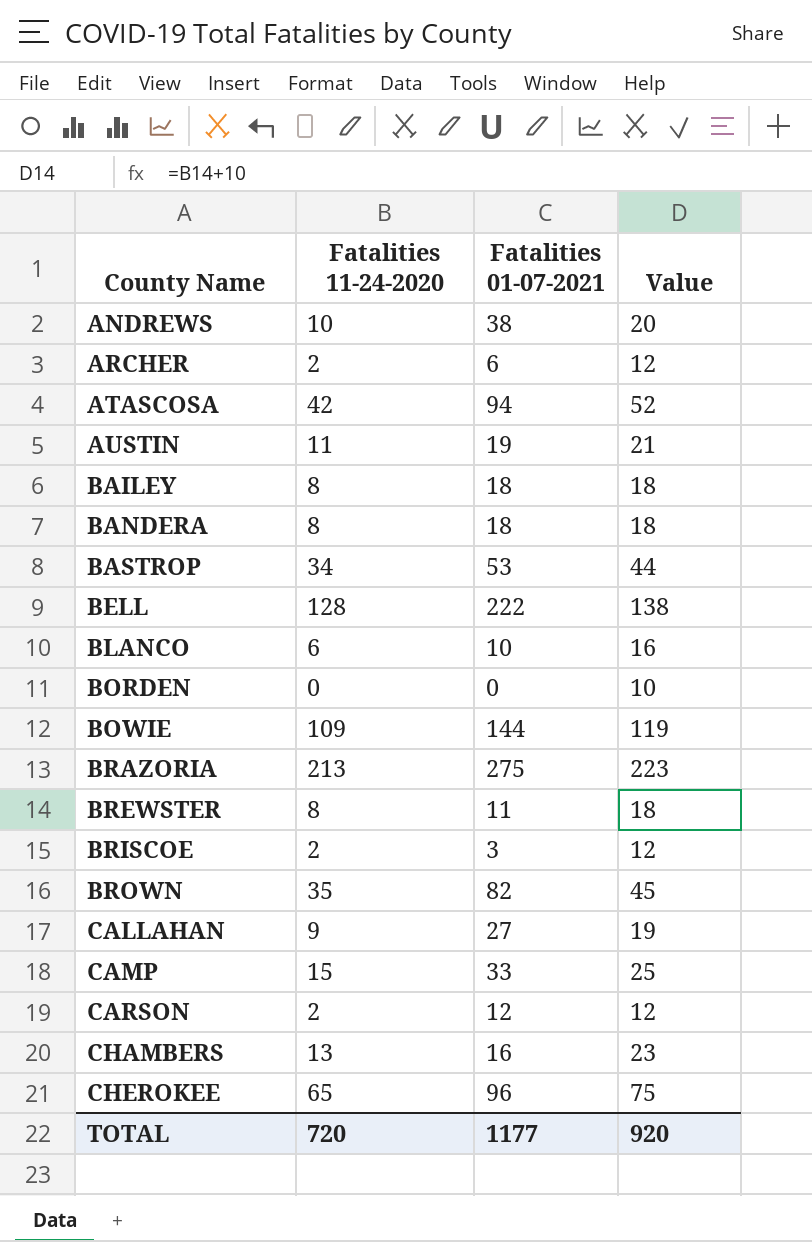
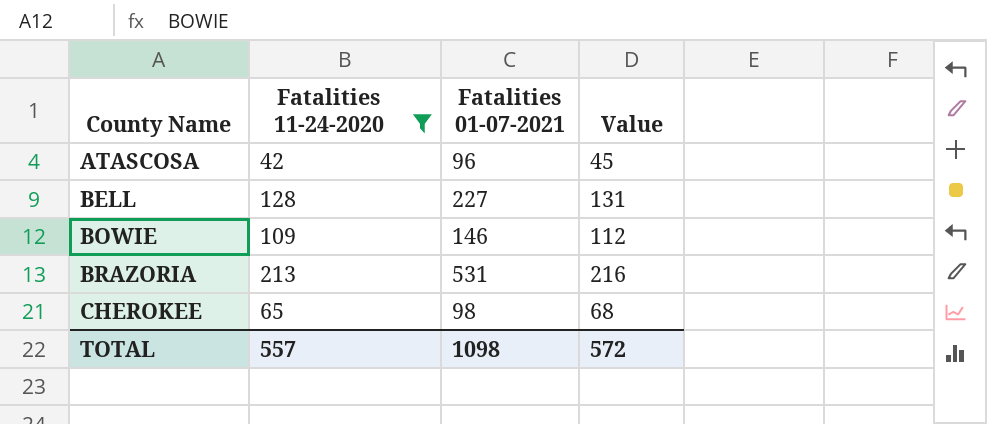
filter: none -> Fatalities 11-24-2020 >= 42
column Value | formula: [Fatalities 11-24-2020] + 10 -> [Fatalities 11-24-2020] + 3
ATASCOSA | Fatalities 01-07-2021: 94 -> 96
BELL | Fatalities 01-07-2021: 222 -> 227
BOWIE | Fatalities 01-07-2021: 144 -> 146
BRAZORIA | Fatalities 01-07-2021: 275 -> 531
CHEROKEE | Fatalities 01-07-2021: 96 -> 98
TOTAL | Fatalities 11-24-2020: 720 -> 557
TOTAL | Fatalities 01-07-2021: 1177 -> 1098
TOTAL | Value: 920 -> 572

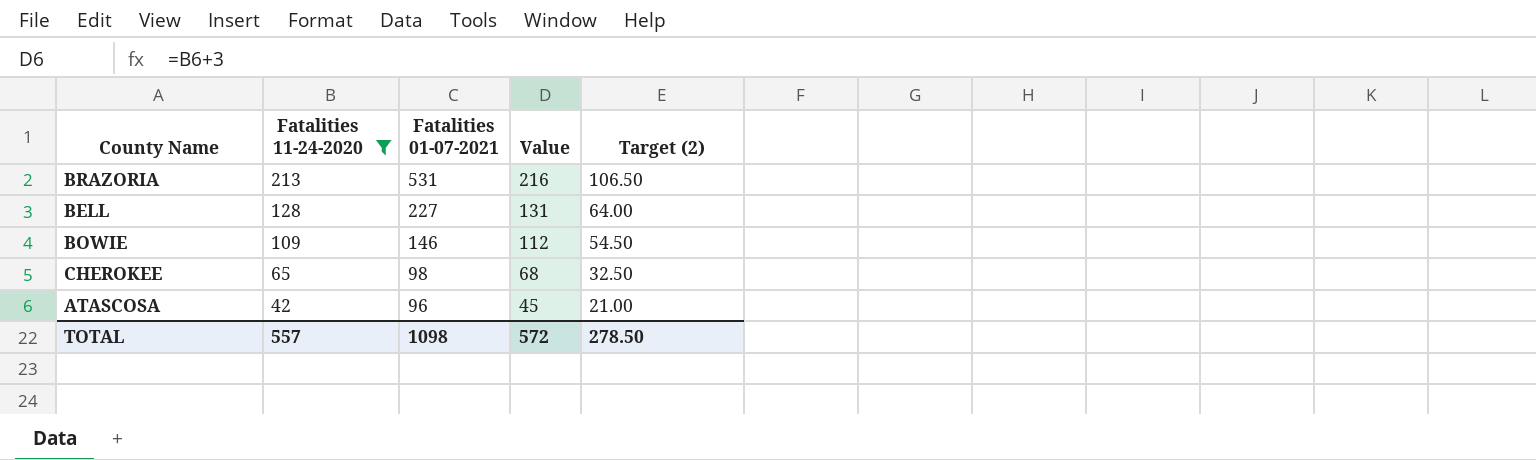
row order: County Name ascending -> Fatalities 11-24-2020 descending
column Target (2) | formula: none -> [Fatalities 11-24-2020] * 0.5

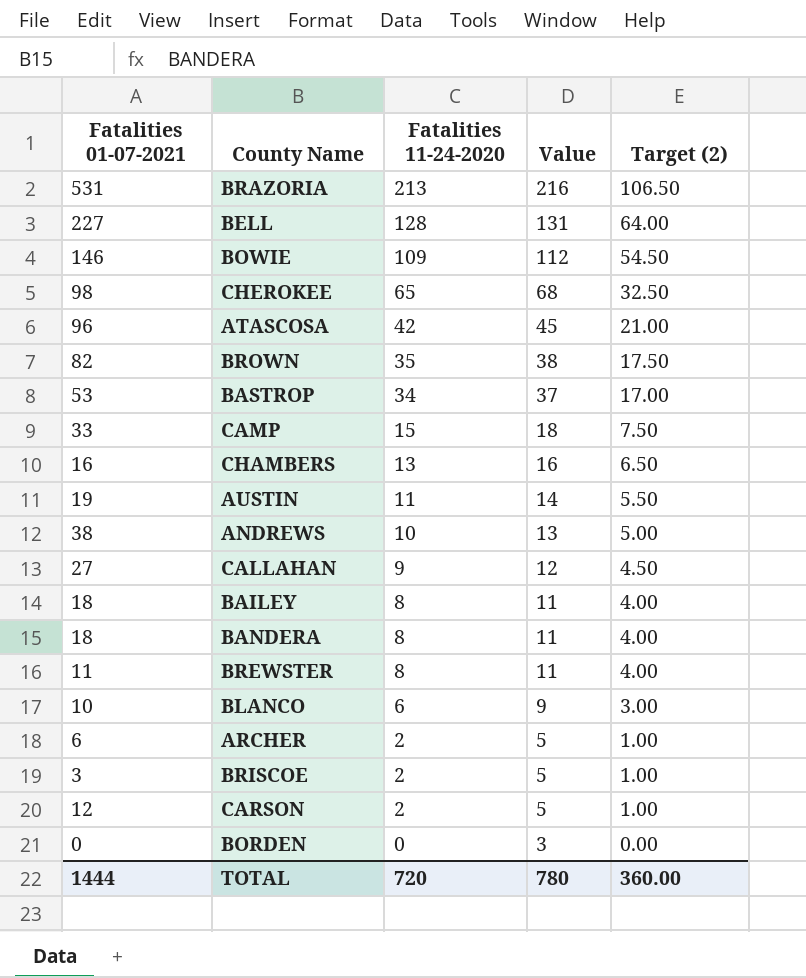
filter: Fatalities 11-24-2020 >= 42 -> none
column Fatalities 01-07-2021 | position: 3 -> 1
TOTAL | Fatalities 01-07-2021: 1098 -> 1444
TOTAL | Fatalities 11-24-2020: 557 -> 720
TOTAL | Value: 572 -> 780
TOTAL | Target (2): 278.50 -> 360.00

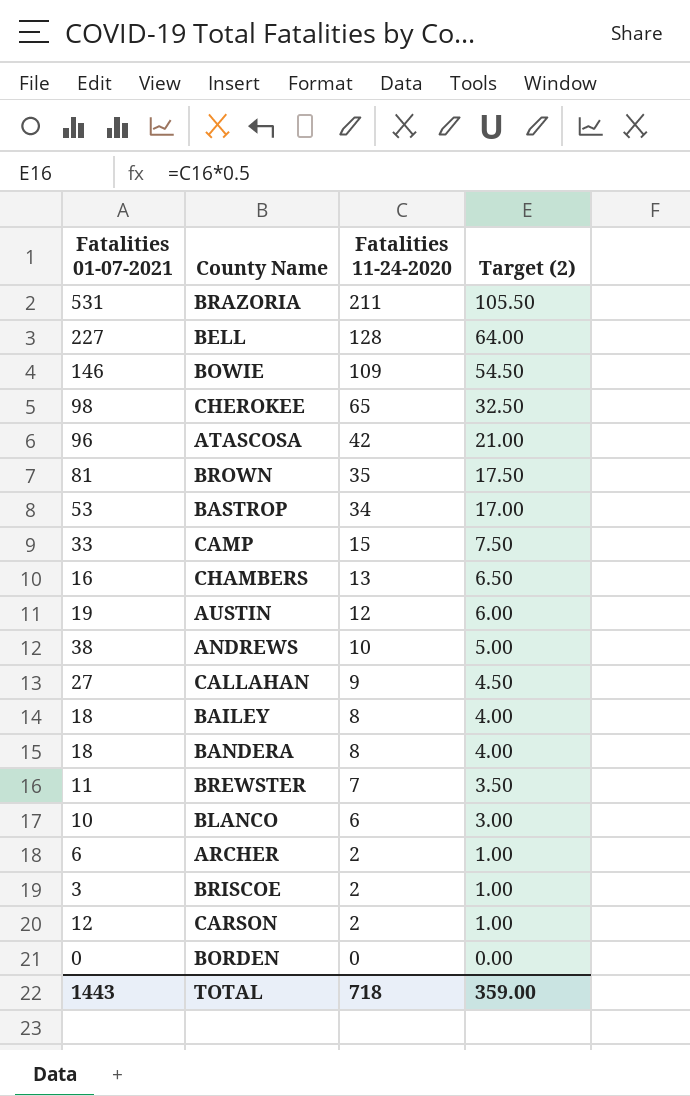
column Value | formula: [Fatalities 11-24-2020] + 3 -> none
BRAZORIA | Fatalities 11-24-2020: 213 -> 211
BRAZORIA | Target (2): 106.50 -> 105.50
BROWN | Fatalities 01-07-2021: 82 -> 81
AUSTIN | Fatalities 11-24-2020: 11 -> 12
AUSTIN | Target (2): 5.50 -> 6.00
BREWSTER | Fatalities 11-24-2020: 8 -> 7
BREWSTER | Target (2): 4.00 -> 3.50
TOTAL | Fatalities 01-07-2021: 1444 -> 1443
TOTAL | Fatalities 11-24-2020: 720 -> 718
TOTAL | Target (2): 360.00 -> 359.00

